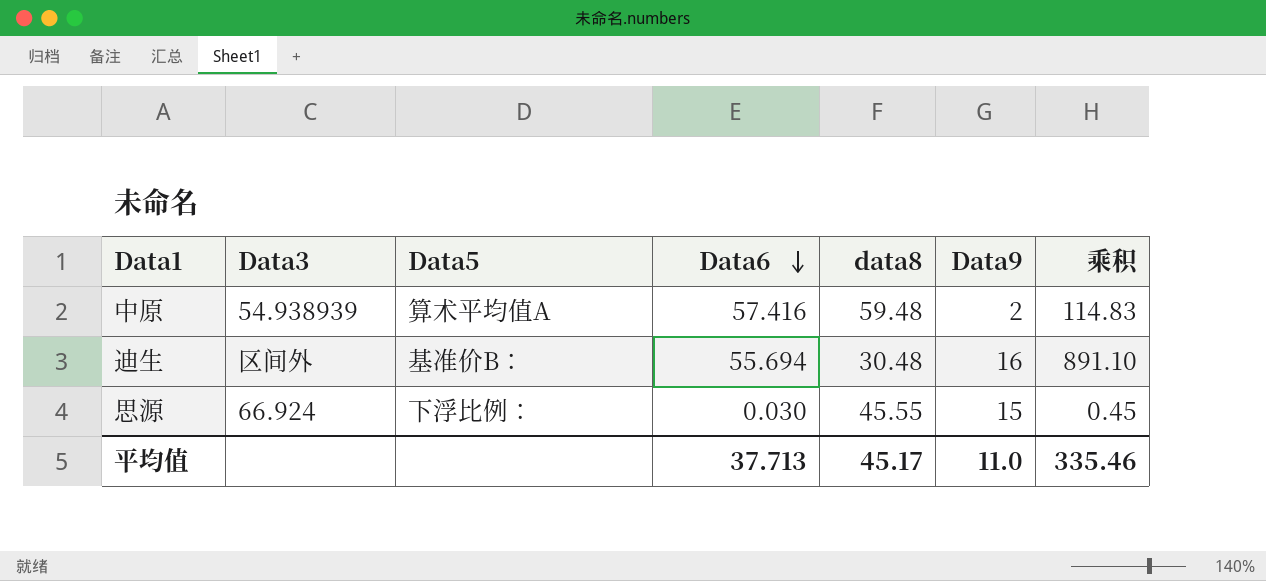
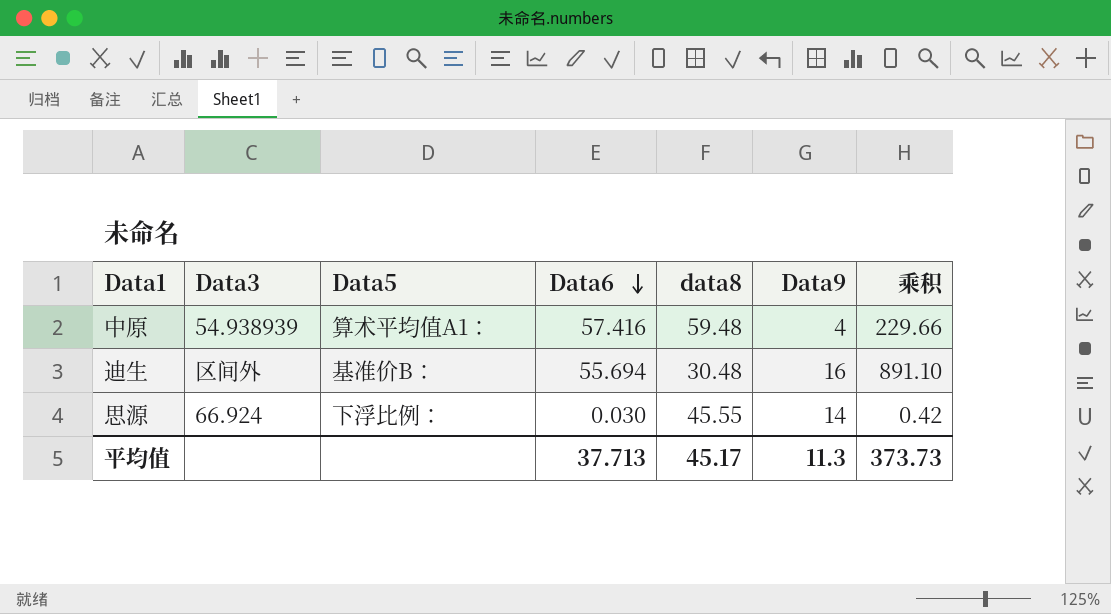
中原 | Data5: 算术平均值A -> 算术平均值A1：
中原 | Data9: 2 -> 4
中原 | 乘积: 114.83 -> 229.66
思源 | Data9: 15 -> 14
思源 | 乘积: 0.45 -> 0.42
平均值 | Data9: 11.0 -> 11.3
平均值 | 乘积: 335.46 -> 373.73

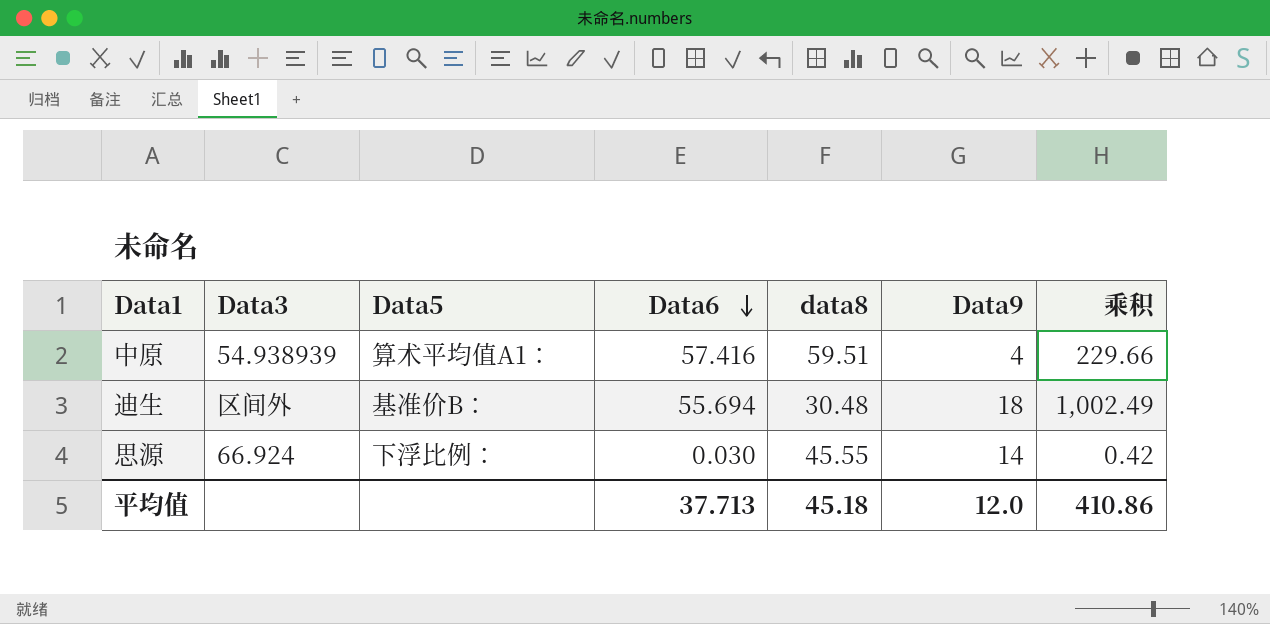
中原 | data8: 59.48 -> 59.51
迪生 | Data9: 16 -> 18
迪生 | 乘积: 891.10 -> 1,002.49
平均值 | data8: 45.17 -> 45.18
平均值 | Data9: 11.3 -> 12.0
平均值 | 乘积: 373.73 -> 410.86

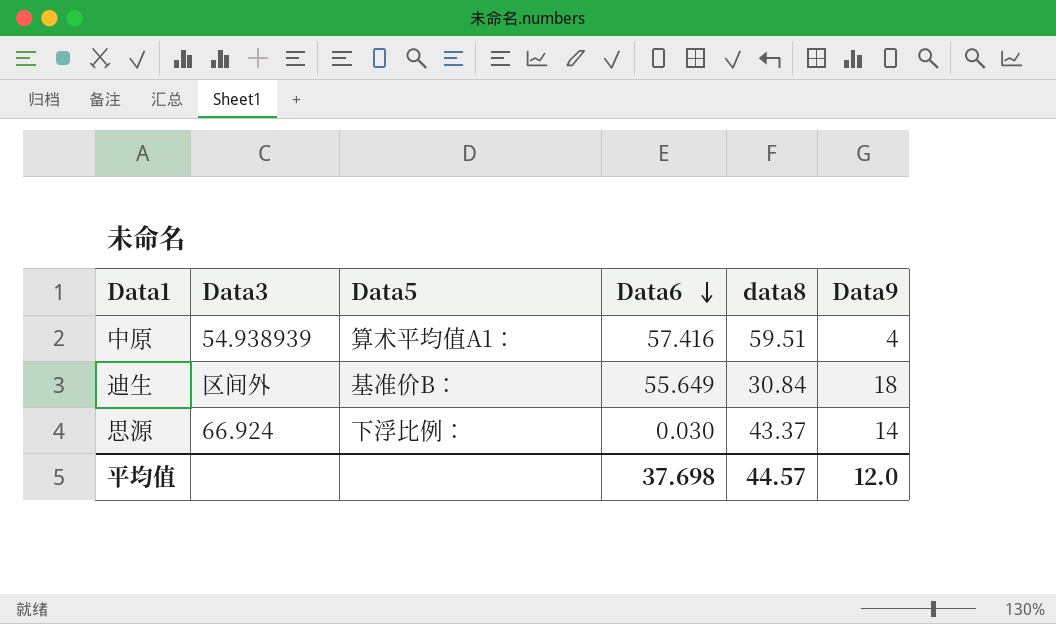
column 乘积 | formula: [Data6] * [Data9] -> none
迪生 | Data6: 55.694 -> 55.649
迪生 | data8: 30.48 -> 30.84
思源 | data8: 45.55 -> 43.37
平均值 | Data6: 37.713 -> 37.698
平均值 | data8: 45.18 -> 44.57

